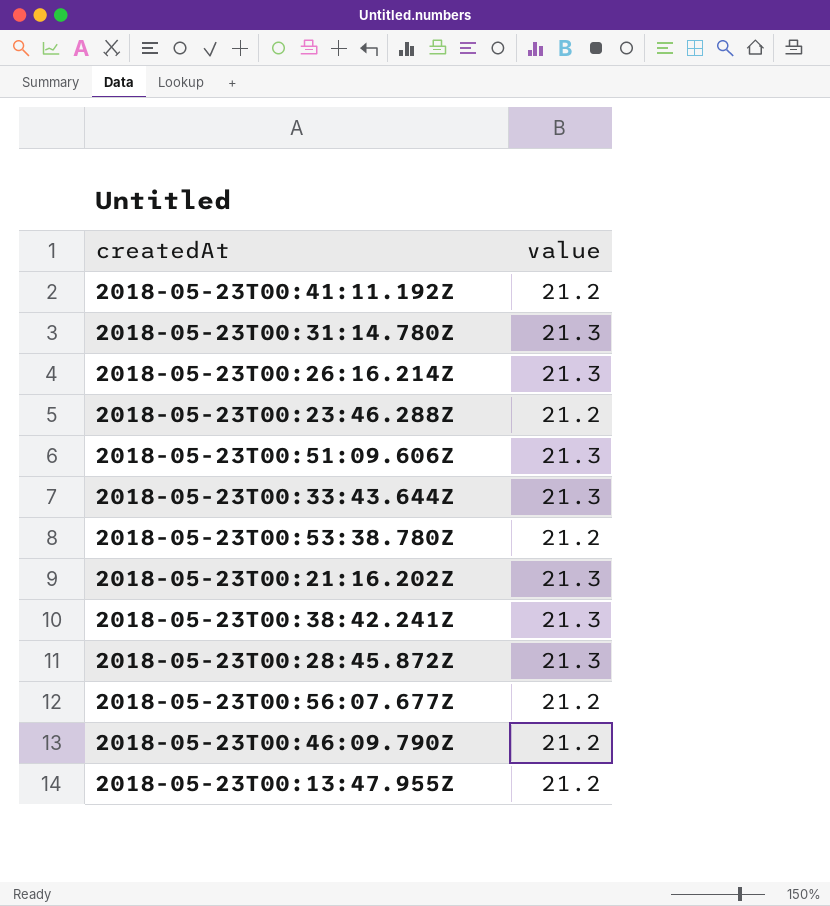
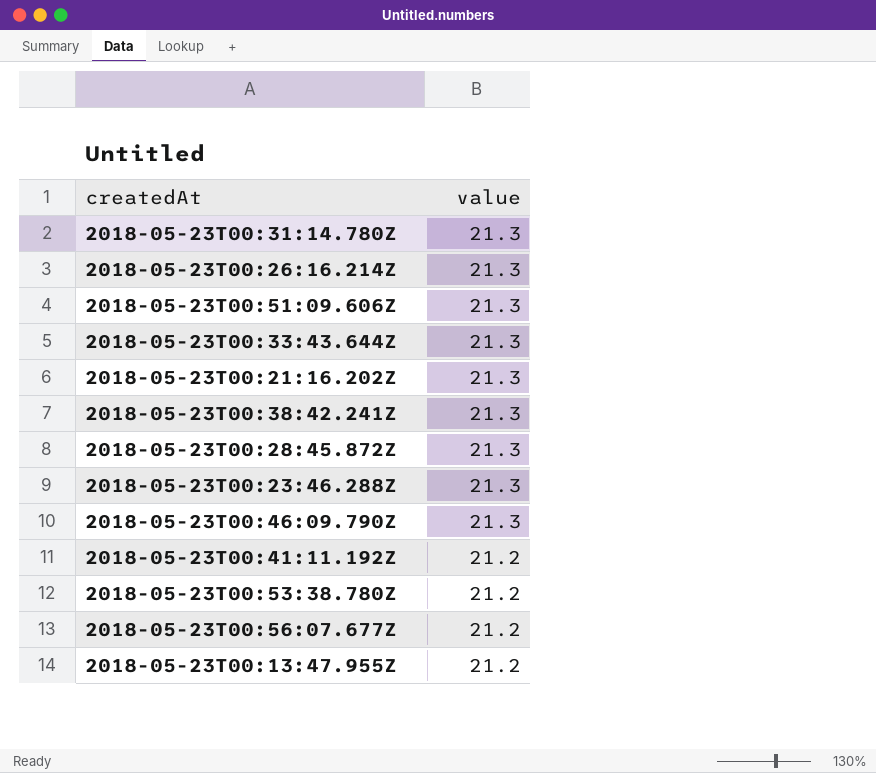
row order: none -> value descending
2018-05-23T00:23:46.288Z | value: 21.2 -> 21.3
2018-05-23T00:46:09.790Z | value: 21.2 -> 21.3

